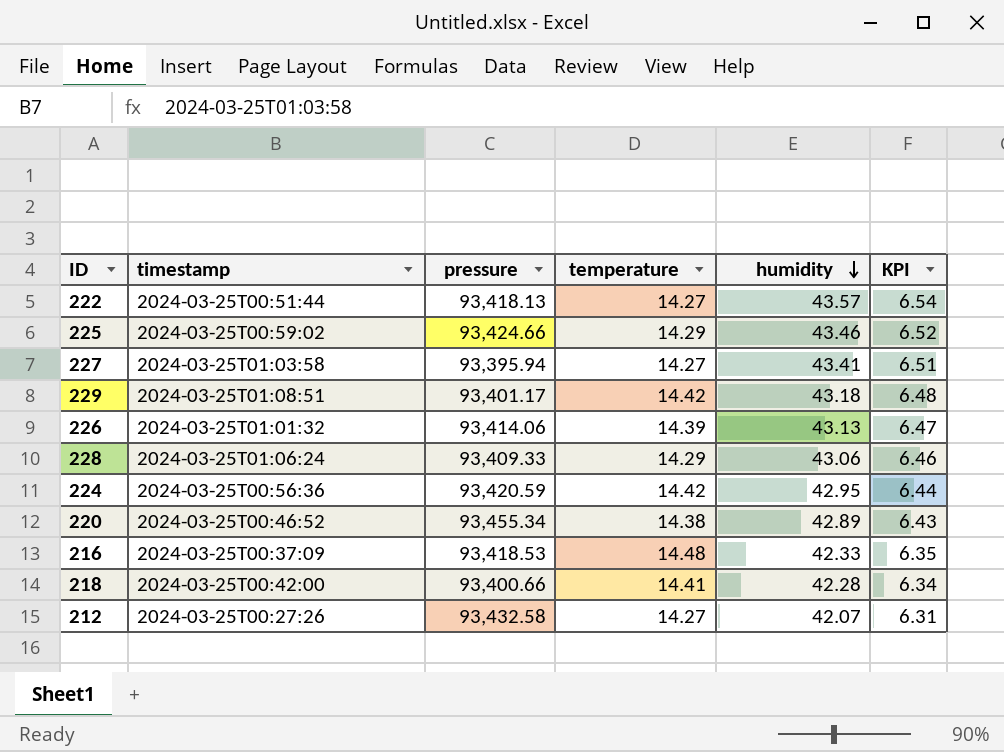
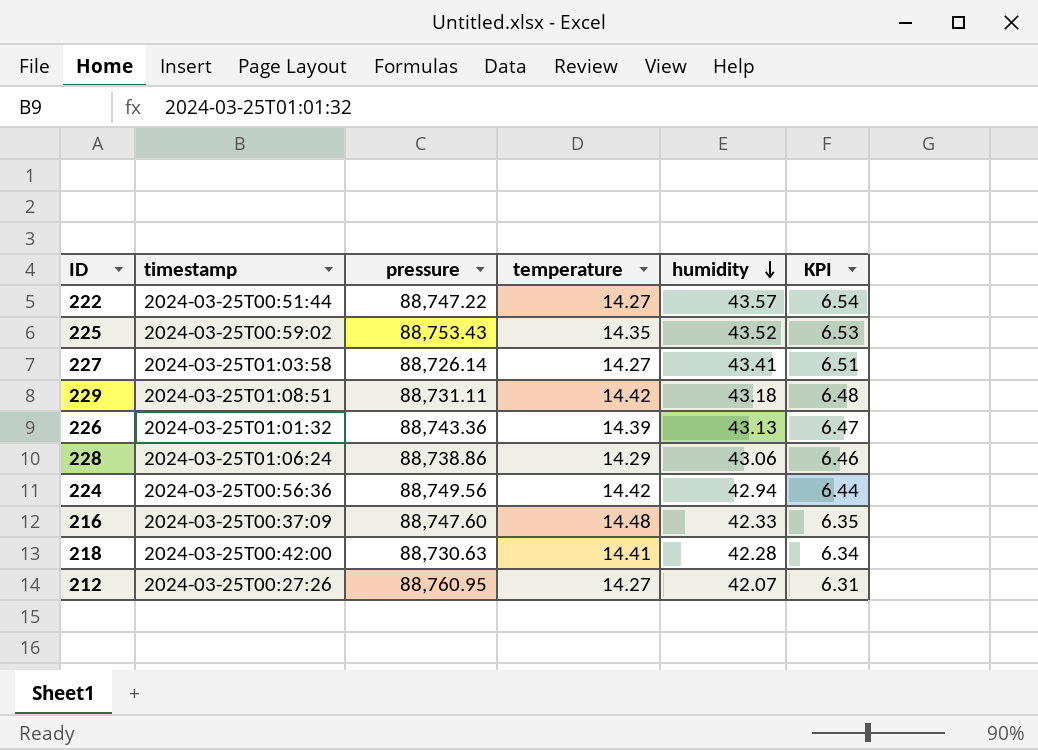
row 220: 2024-03-25T00:46:52 | 93,455.34 | 14.38 | 42.89 | 6.43 -> none
222 | pressure: 93,418.13 -> 88,747.22
225 | pressure: 93,424.66 -> 88,753.43
225 | temperature: 14.29 -> 14.35
225 | humidity: 43.46 -> 43.52
225 | KPI: 6.52 -> 6.53
227 | pressure: 93,395.94 -> 88,726.14
229 | pressure: 93,401.17 -> 88,731.11
226 | pressure: 93,414.06 -> 88,743.36
228 | pressure: 93,409.33 -> 88,738.86
224 | pressure: 93,420.59 -> 88,749.56
224 | humidity: 42.95 -> 42.94
216 | pressure: 93,418.53 -> 88,747.60
218 | pressure: 93,400.66 -> 88,730.63
212 | pressure: 93,432.58 -> 88,760.95

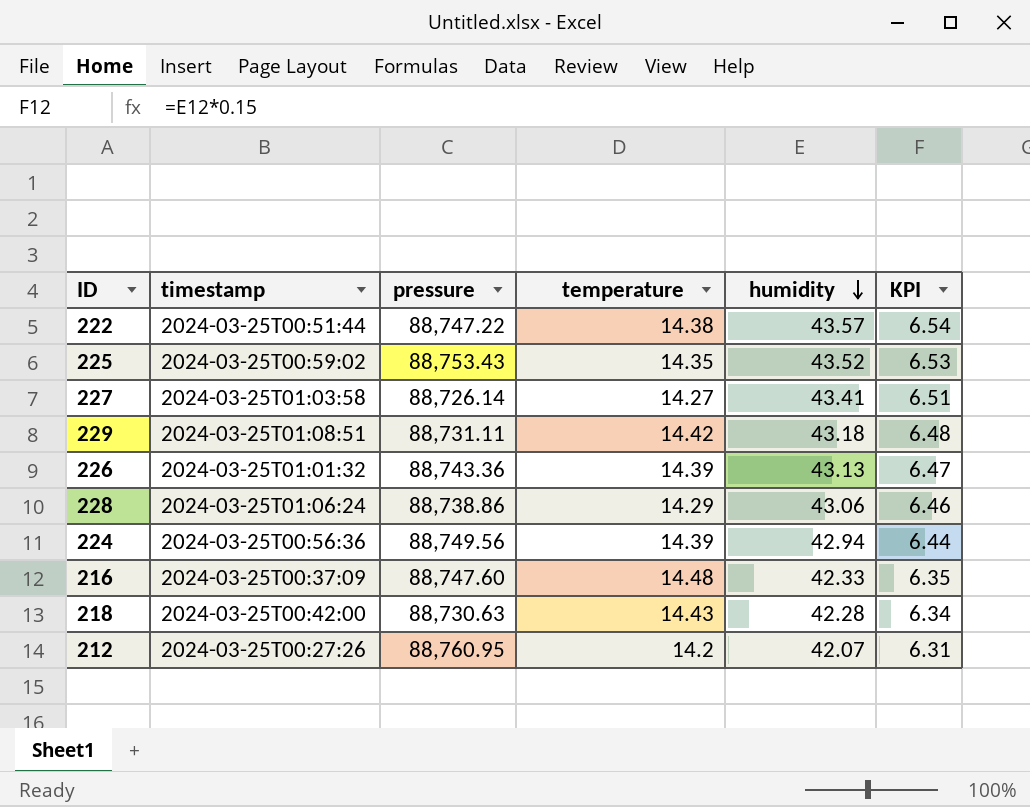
222 | temperature: 14.27 -> 14.38
224 | temperature: 14.42 -> 14.39
218 | temperature: 14.41 -> 14.43
212 | temperature: 14.27 -> 14.2

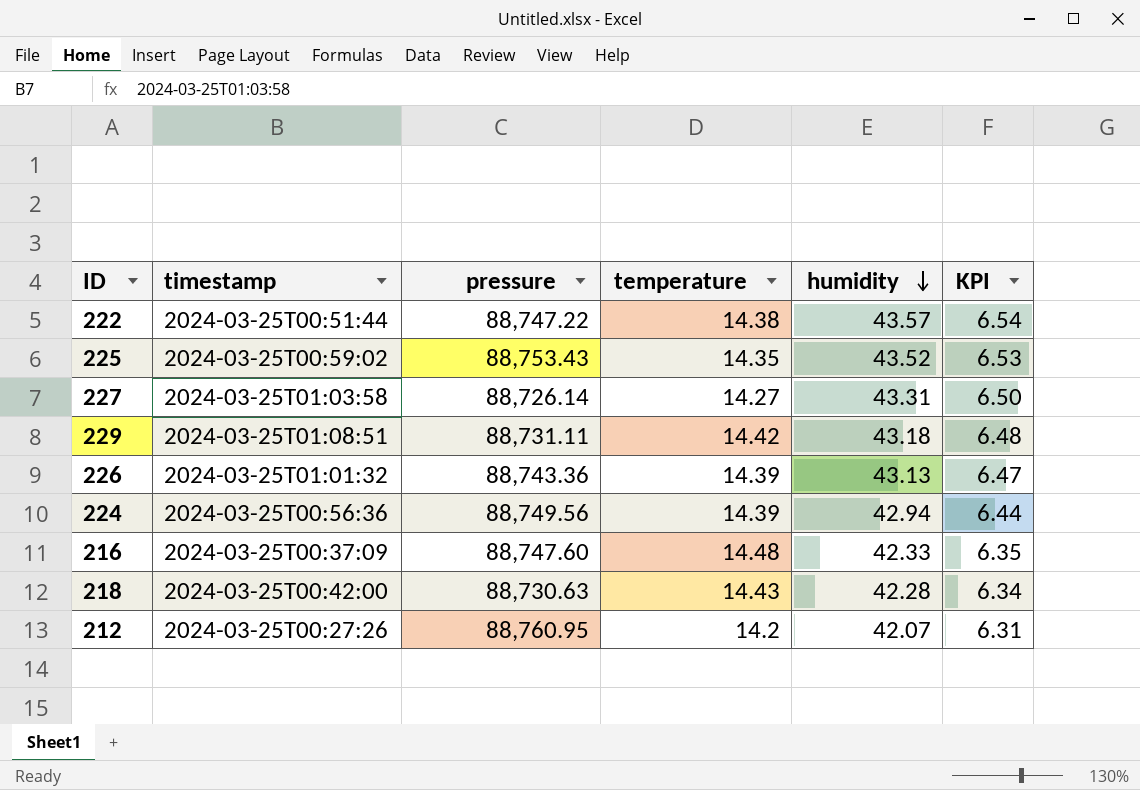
row 228: 2024-03-25T01:06:24 | 88,738.86 | 14.29 | 43.06 | 6.46 -> none
227 | humidity: 43.41 -> 43.31
227 | KPI: 6.51 -> 6.50

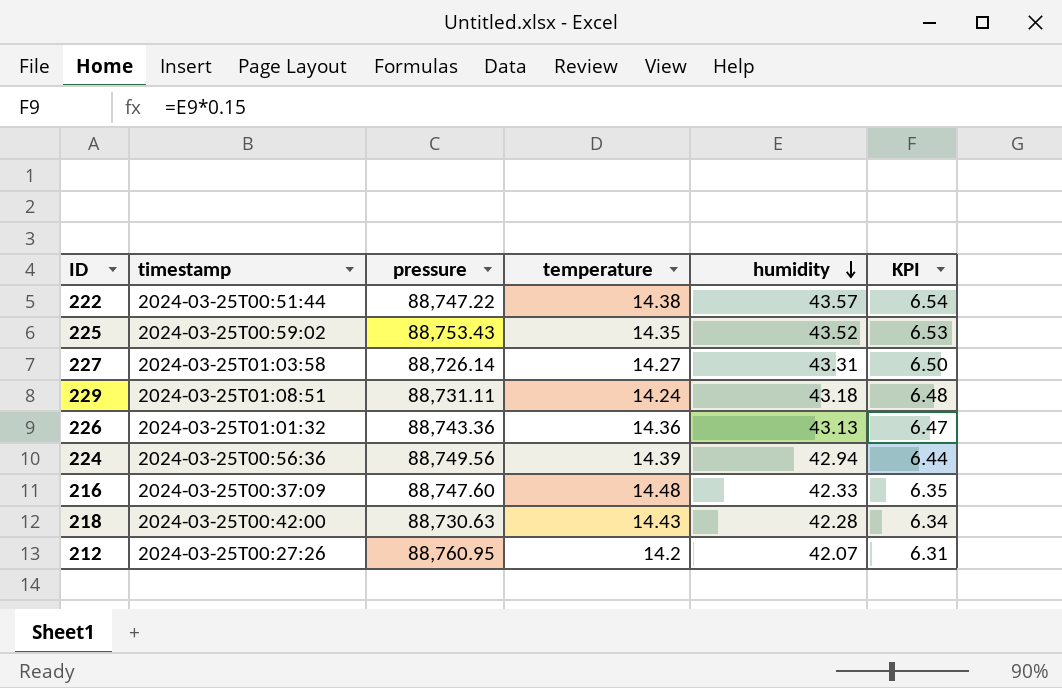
229 | temperature: 14.42 -> 14.24
226 | temperature: 14.39 -> 14.36

